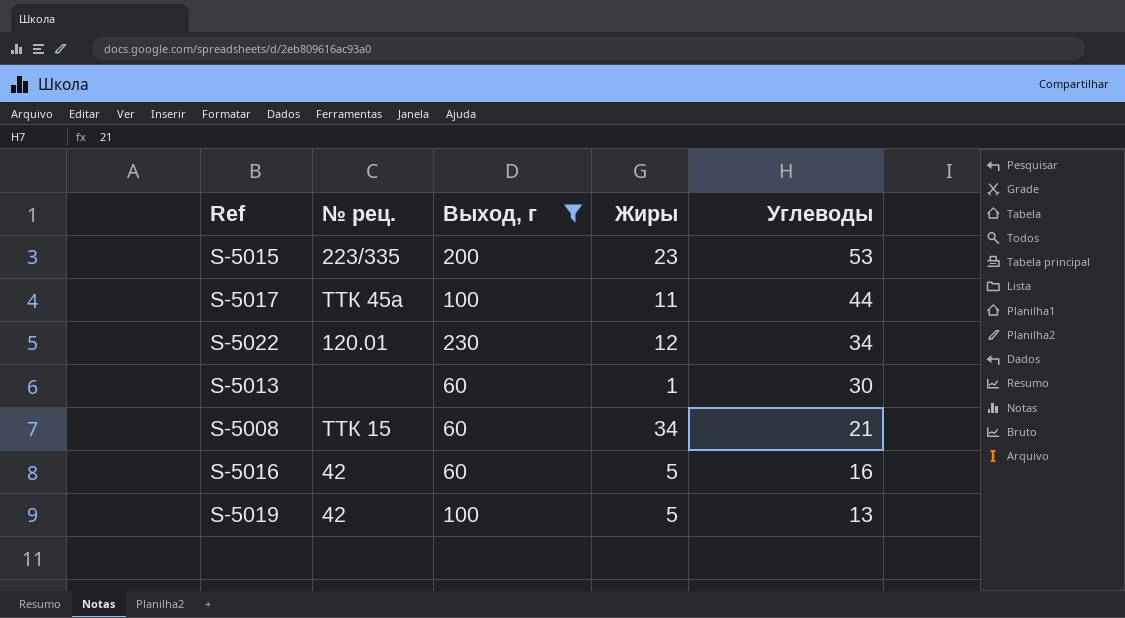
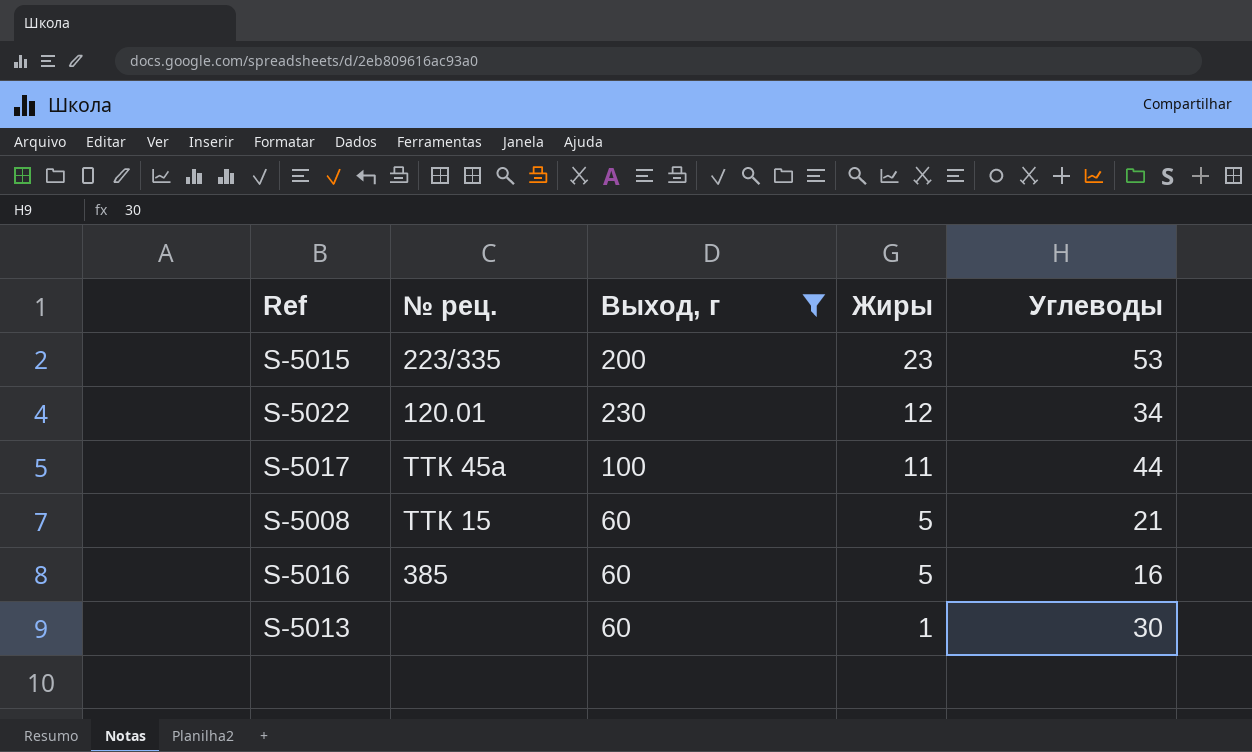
row order: Углеводы descending -> Жиры descending
row S-5019: 42 | 100 | 5 | 13 -> none
S-5008 | Жиры: 34 -> 5
S-5016 | № рец.: 42 -> 385

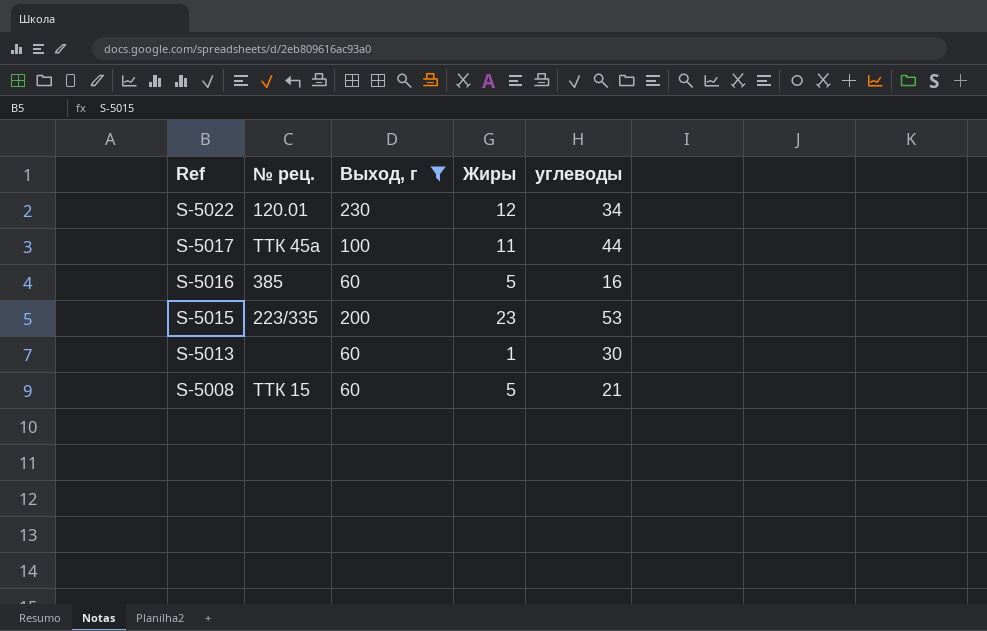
row order: Жиры descending -> Ref descending
column name: Углеводы -> углеводы

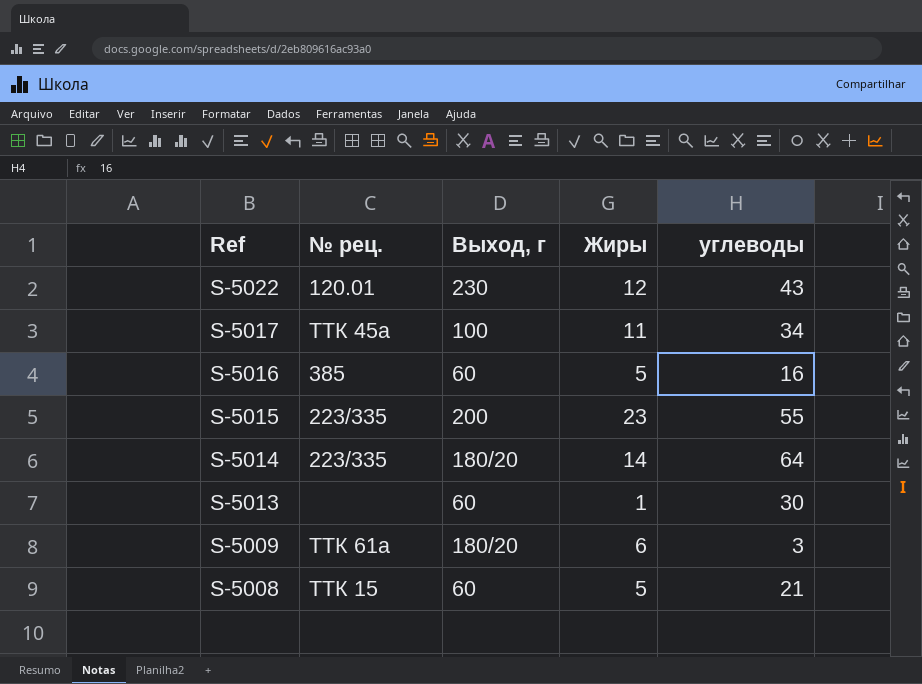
filter: Выход, г != 180/20 -> none
S-5022 | углеводы: 34 -> 43
S-5017 | углеводы: 44 -> 34
S-5015 | углеводы: 53 -> 55

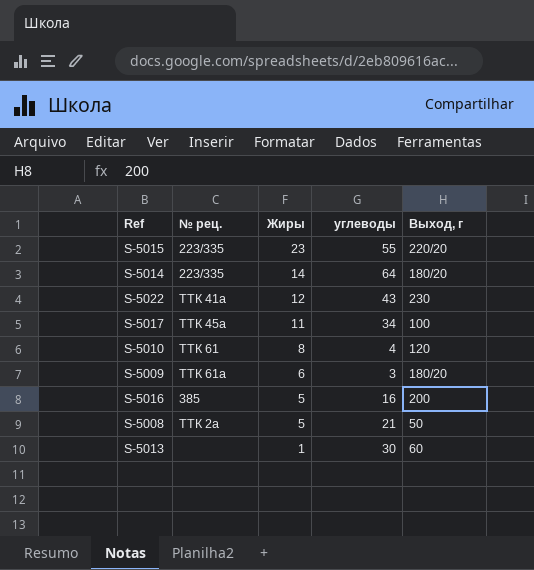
row order: Ref descending -> Жиры descending
column Выход, г | position: 3 -> 5
S-5015 | Выход, г: 200 -> 220/20
S-5022 | № рец.: 120.01 -> ТТК 41а
row S-5010: none -> ТТК 61 | 8 | 4 | 120
S-5016 | Выход, г: 60 -> 200
S-5008 | № рец.: ТТК 15 -> ТТК 2а
S-5008 | Выход, г: 60 -> 50

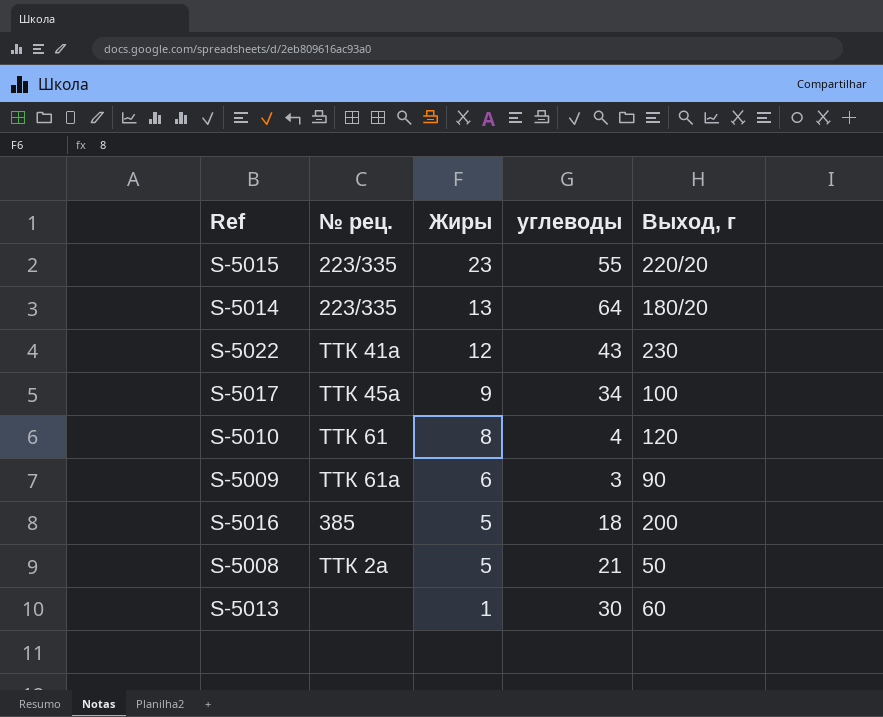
S-5014 | Жиры: 14 -> 13
S-5017 | Жиры: 11 -> 9
S-5009 | Выход, г: 180/20 -> 90
S-5016 | углеводы: 16 -> 18

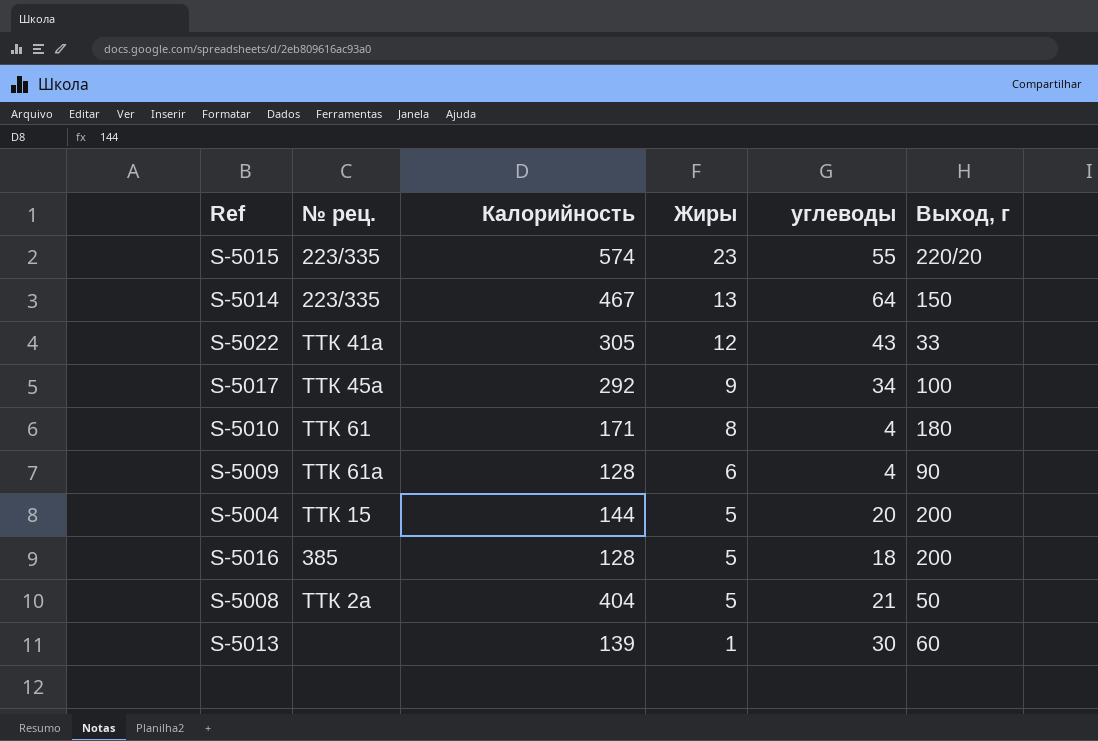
column Калорийность | position: none -> 3
S-5014 | Выход, г: 180/20 -> 150
S-5022 | Выход, г: 230 -> 33
S-5010 | Выход, г: 120 -> 180
S-5009 | углеводы: 3 -> 4
row S-5004: none -> ТТК 15 | 144 | 5 | 20 | 200

